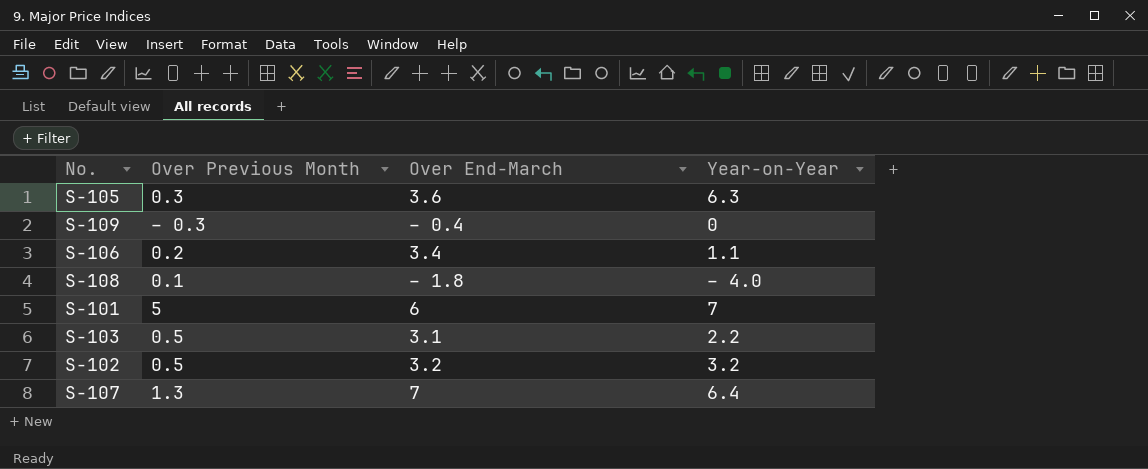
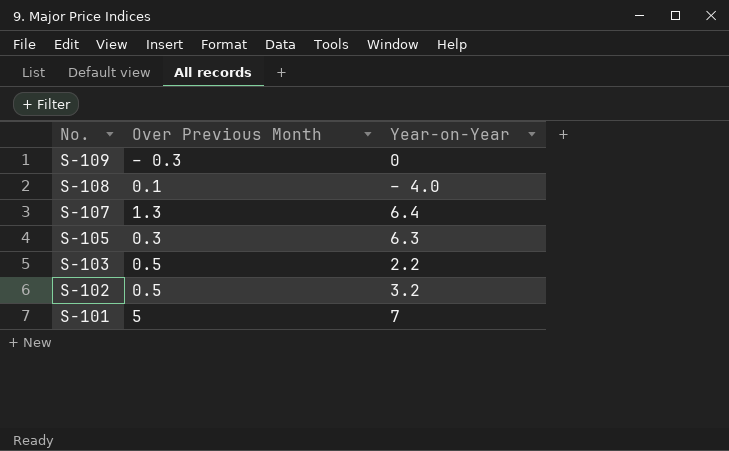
row order: none -> No. descending
column Over End-March | position: 3 -> none
row S-106: 0.2 | 3.4 | 1.1 -> none

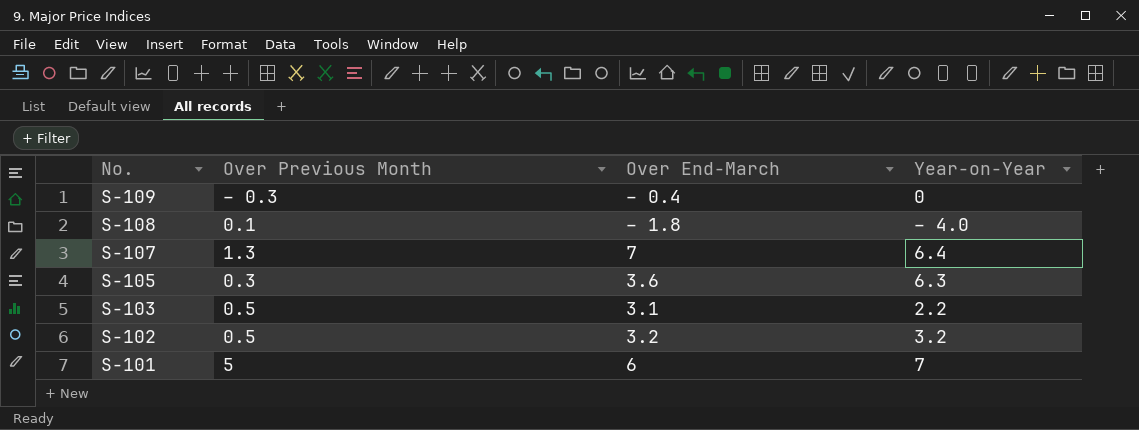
column Over End-March | position: none -> 3

